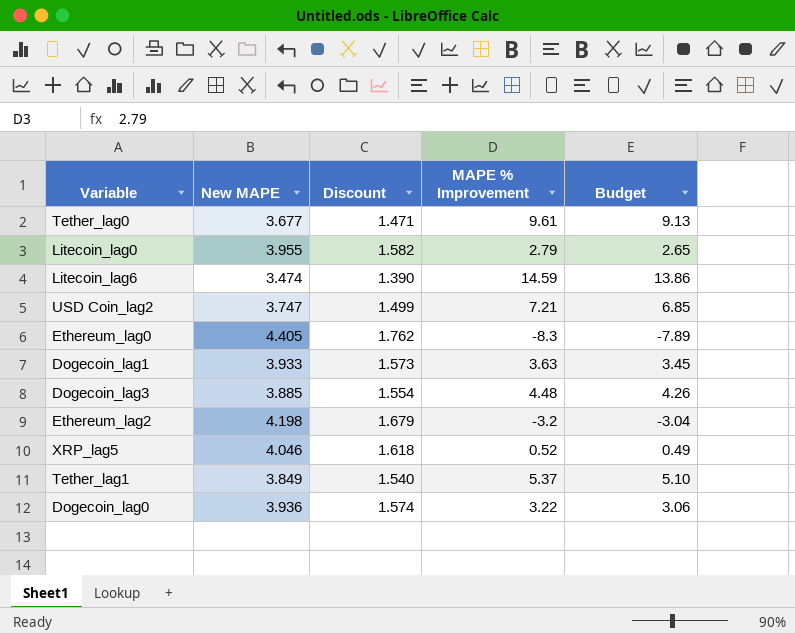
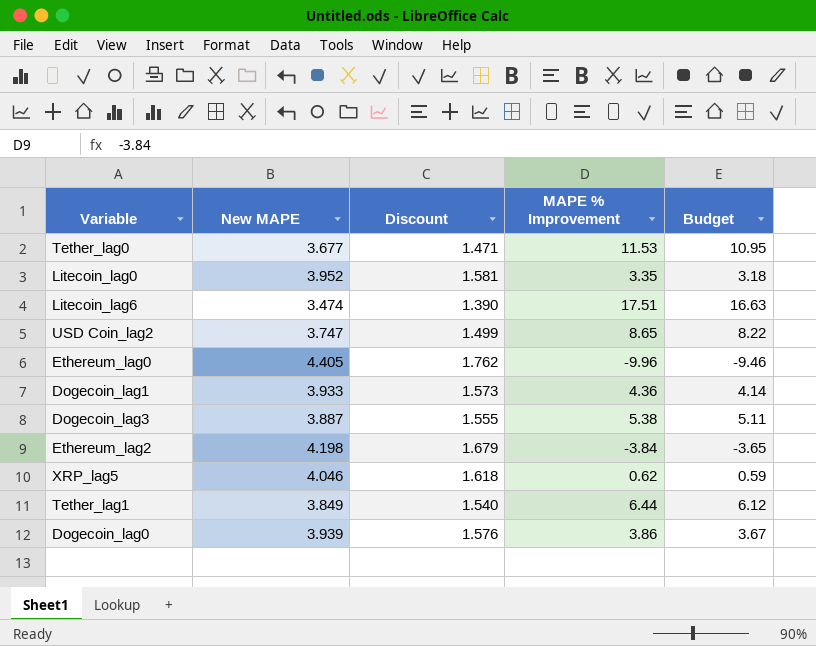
Tether_lag0 | MAPE % Improvement: 9.61 -> 11.53
Tether_lag0 | Budget: 9.13 -> 10.95
Litecoin_lag0 | New MAPE: 3.955 -> 3.952
Litecoin_lag0 | Discount: 1.582 -> 1.581
Litecoin_lag0 | MAPE % Improvement: 2.79 -> 3.35
Litecoin_lag0 | Budget: 2.65 -> 3.18
Litecoin_lag6 | MAPE % Improvement: 14.59 -> 17.51
Litecoin_lag6 | Budget: 13.86 -> 16.63
USD Coin_lag2 | MAPE % Improvement: 7.21 -> 8.65
USD Coin_lag2 | Budget: 6.85 -> 8.22
Ethereum_lag0 | MAPE % Improvement: -8.3 -> -9.96
Ethereum_lag0 | Budget: -7.89 -> -9.46
Dogecoin_lag1 | MAPE % Improvement: 3.63 -> 4.36
Dogecoin_lag1 | Budget: 3.45 -> 4.14
Dogecoin_lag3 | New MAPE: 3.885 -> 3.887
Dogecoin_lag3 | Discount: 1.554 -> 1.555
Dogecoin_lag3 | MAPE % Improvement: 4.48 -> 5.38
Dogecoin_lag3 | Budget: 4.26 -> 5.11
Ethereum_lag2 | MAPE % Improvement: -3.2 -> -3.84
Ethereum_lag2 | Budget: -3.04 -> -3.65
XRP_lag5 | MAPE % Improvement: 0.52 -> 0.62
XRP_lag5 | Budget: 0.49 -> 0.59
Tether_lag1 | MAPE % Improvement: 5.37 -> 6.44
Tether_lag1 | Budget: 5.10 -> 6.12
Dogecoin_lag0 | New MAPE: 3.936 -> 3.939
Dogecoin_lag0 | Discount: 1.574 -> 1.576
Dogecoin_lag0 | MAPE % Improvement: 3.22 -> 3.86
Dogecoin_lag0 | Budget: 3.06 -> 3.67

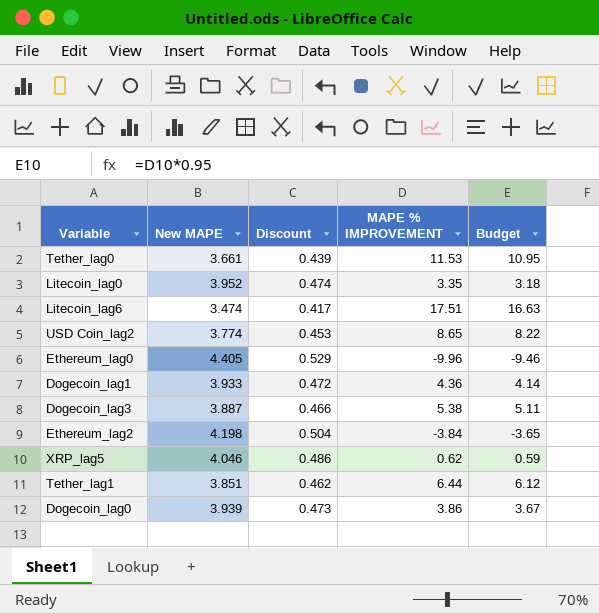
column Discount | formula: [New MAPE] * 0.4 -> [New MAPE] * 0.12
column name: MAPE % Improvement -> MAPE % IMPROVEMENT
Tether_lag0 | New MAPE: 3.677 -> 3.661
USD Coin_lag2 | New MAPE: 3.747 -> 3.774
Tether_lag1 | New MAPE: 3.849 -> 3.851

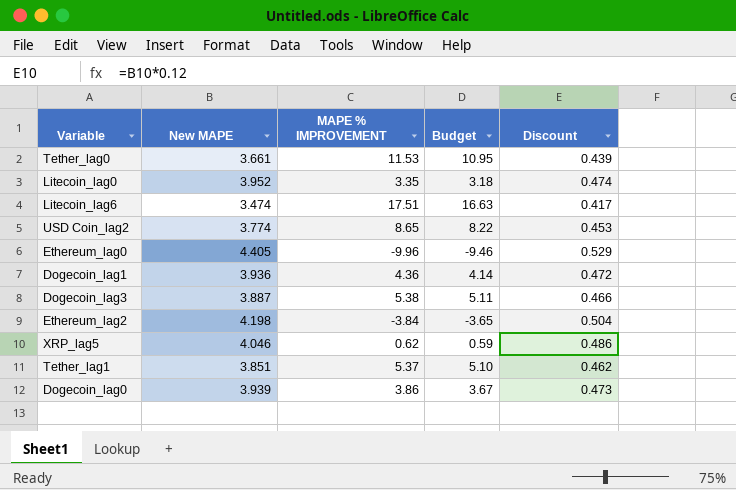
column Discount | position: 3 -> 5
Dogecoin_lag1 | New MAPE: 3.933 -> 3.936
Tether_lag1 | MAPE % IMPROVEMENT: 6.44 -> 5.37
Tether_lag1 | Budget: 6.12 -> 5.10

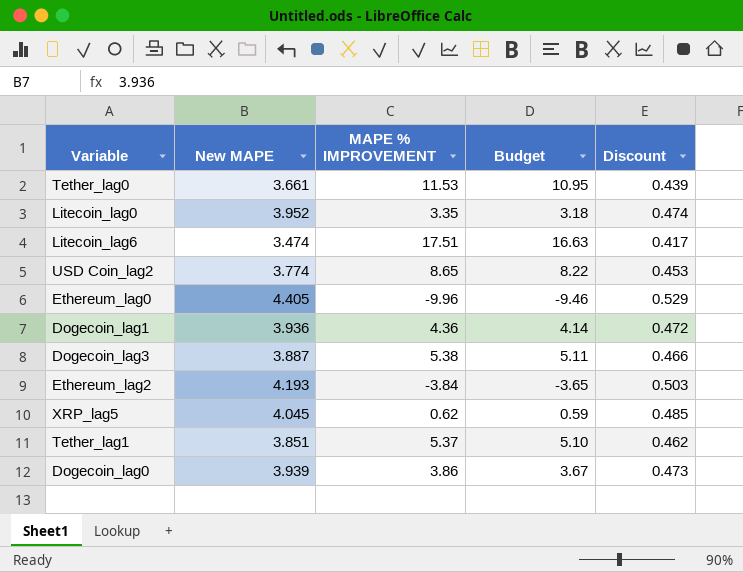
Ethereum_lag2 | New MAPE: 4.198 -> 4.193
Ethereum_lag2 | Discount: 0.504 -> 0.503
XRP_lag5 | New MAPE: 4.046 -> 4.045
XRP_lag5 | Discount: 0.486 -> 0.485

